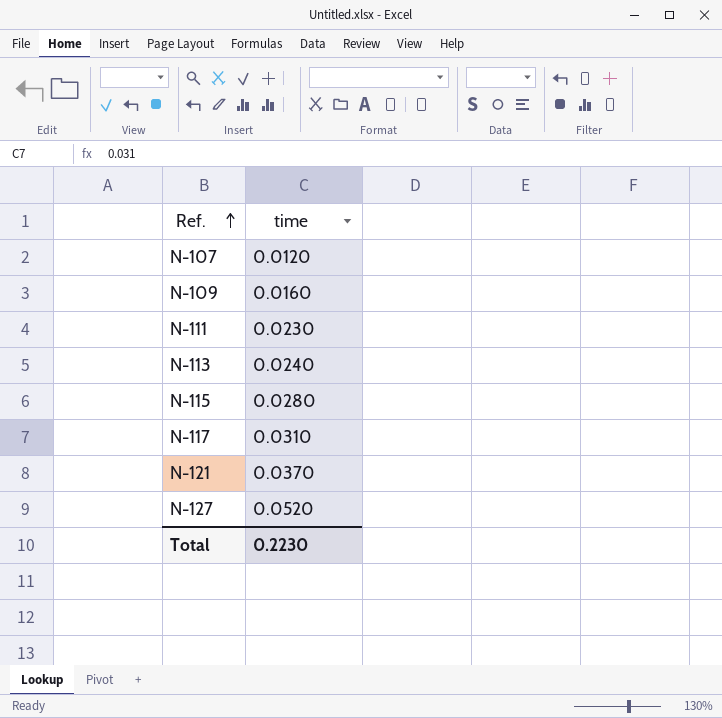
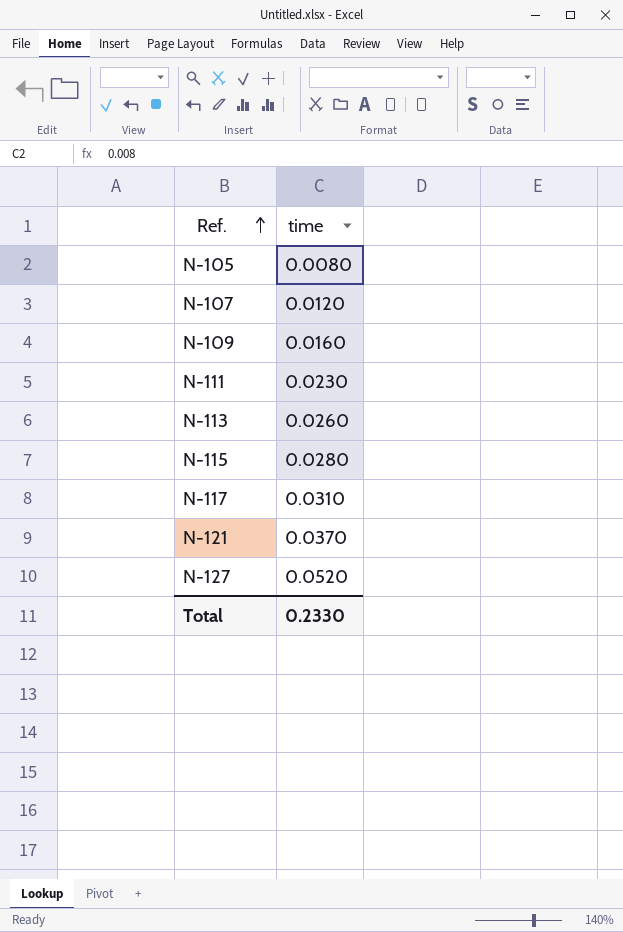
row N-105: none -> 0.0080
N-113 | time: 0.0240 -> 0.0260
Total | time: 0.2230 -> 0.2330

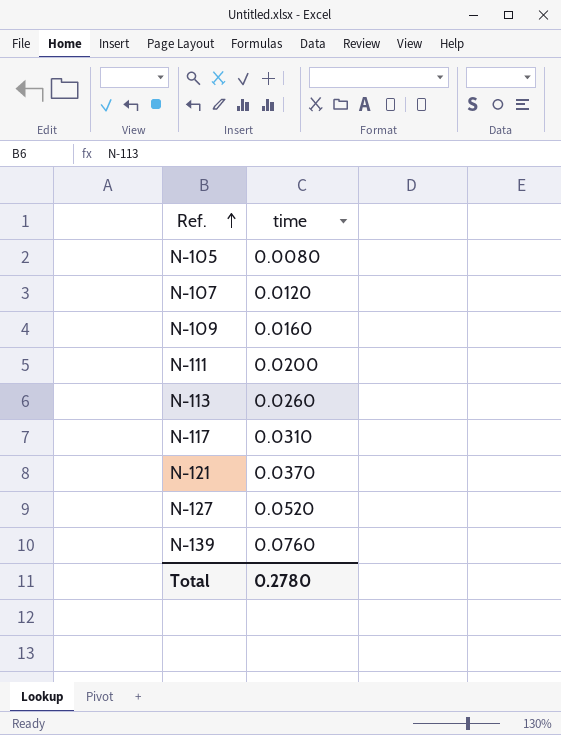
row N-115: 0.0280 -> none
N-111 | time: 0.0230 -> 0.0200
row N-139: none -> 0.0760
Total | time: 0.2330 -> 0.2780

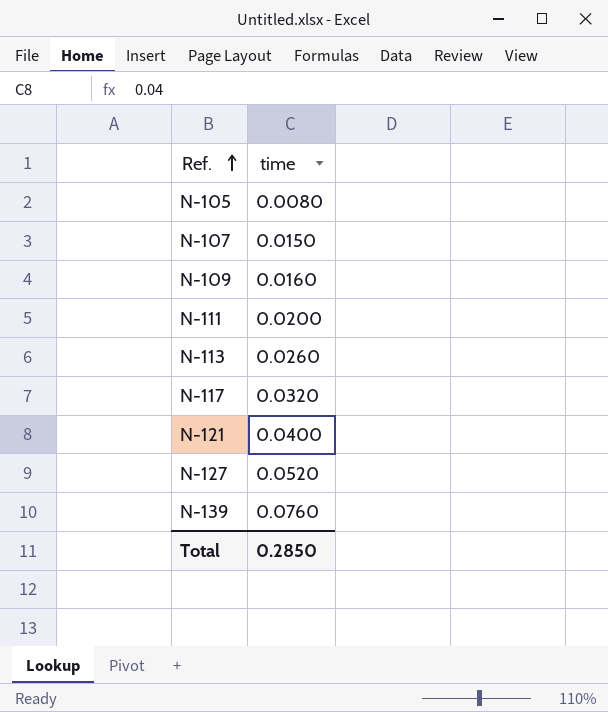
N-107 | time: 0.0120 -> 0.0150
N-117 | time: 0.0310 -> 0.0320
N-121 | time: 0.0370 -> 0.0400
Total | time: 0.2780 -> 0.2850

